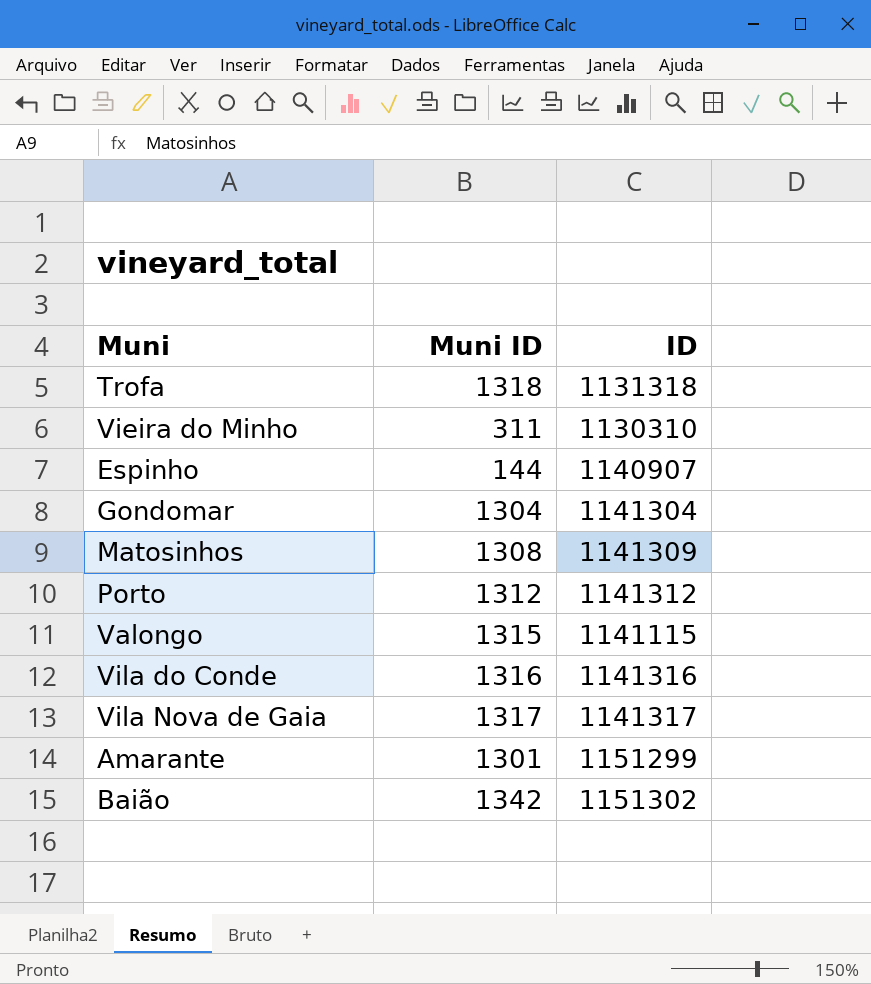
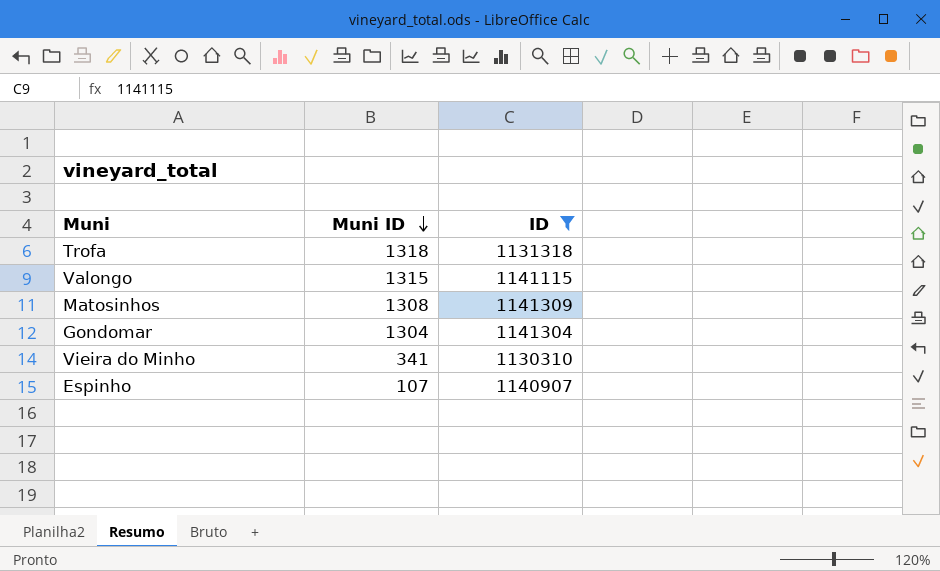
filter: none -> ID <= 1141309
row order: none -> Muni ID descending
Vieira do Minho | Muni ID: 311 -> 341
Espinho | Muni ID: 144 -> 107

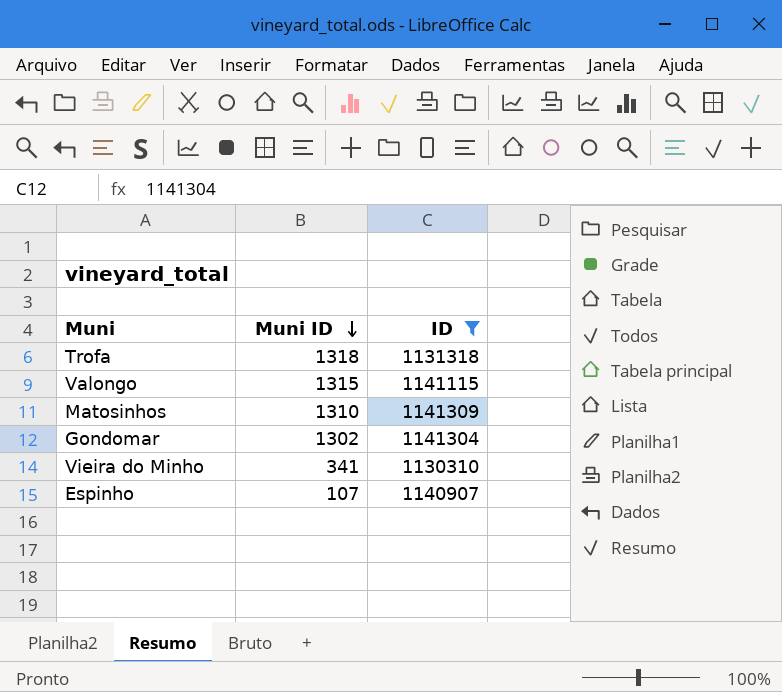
Matosinhos | Muni ID: 1308 -> 1310
Gondomar | Muni ID: 1304 -> 1302

